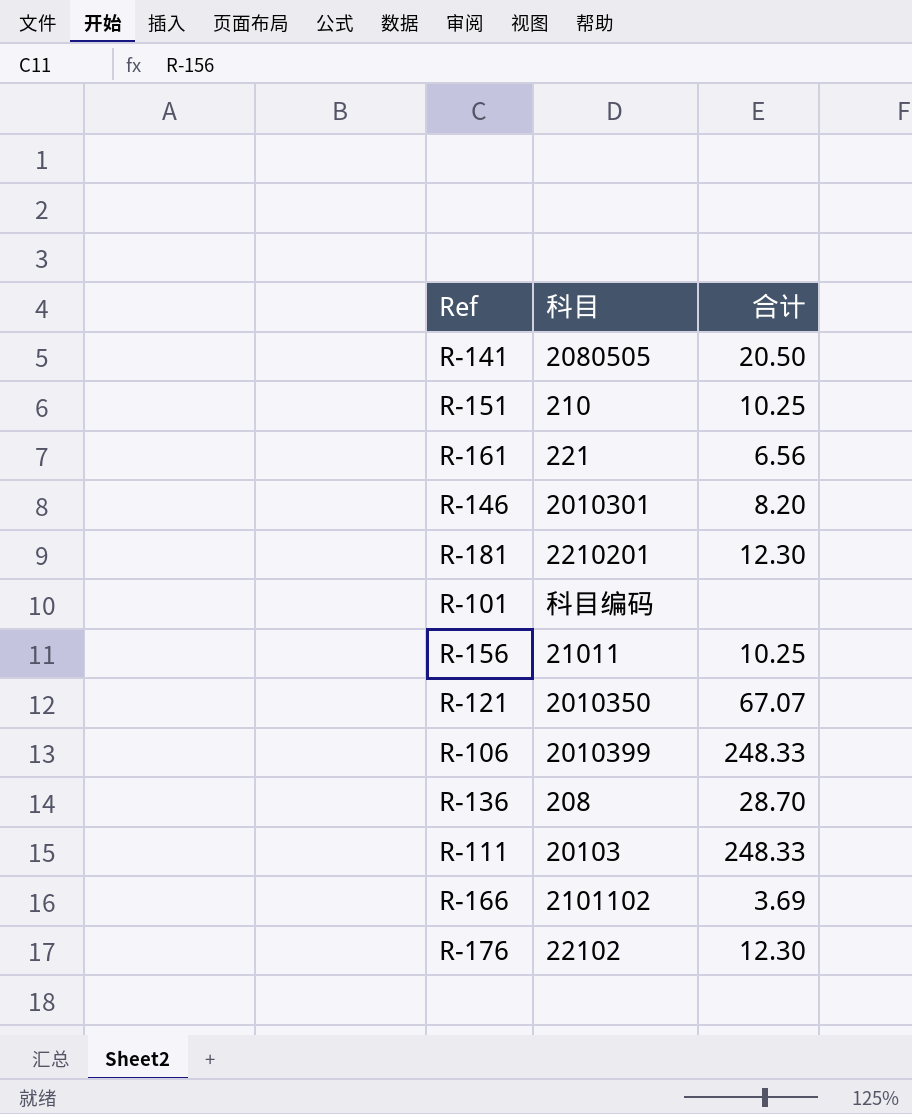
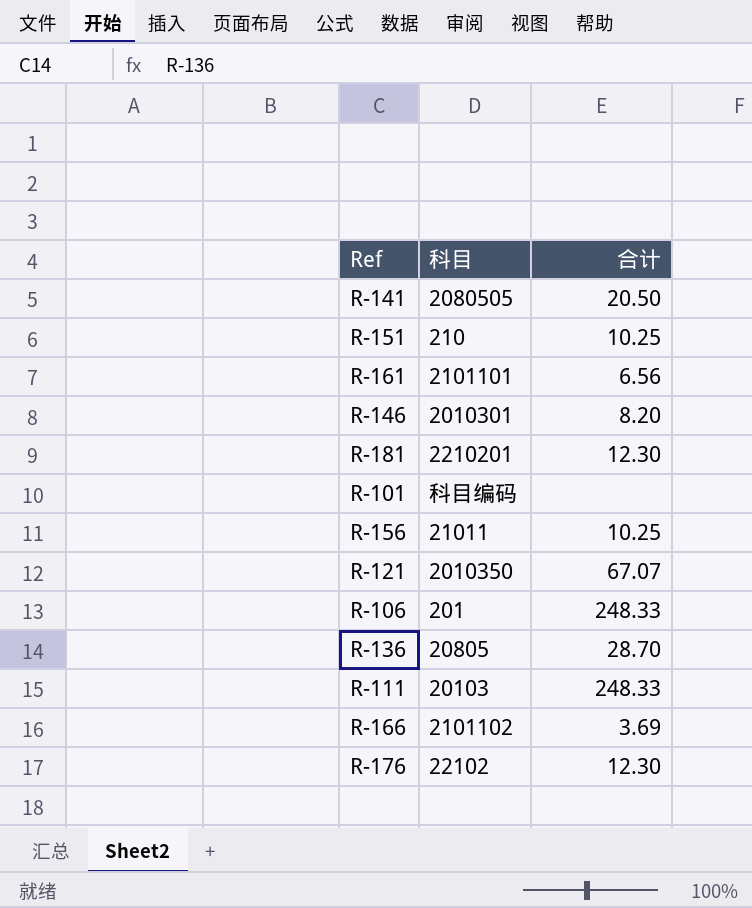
R-161 | 科目: 221 -> 2101101
R-106 | 科目: 2010399 -> 201
R-136 | 科目: 208 -> 20805

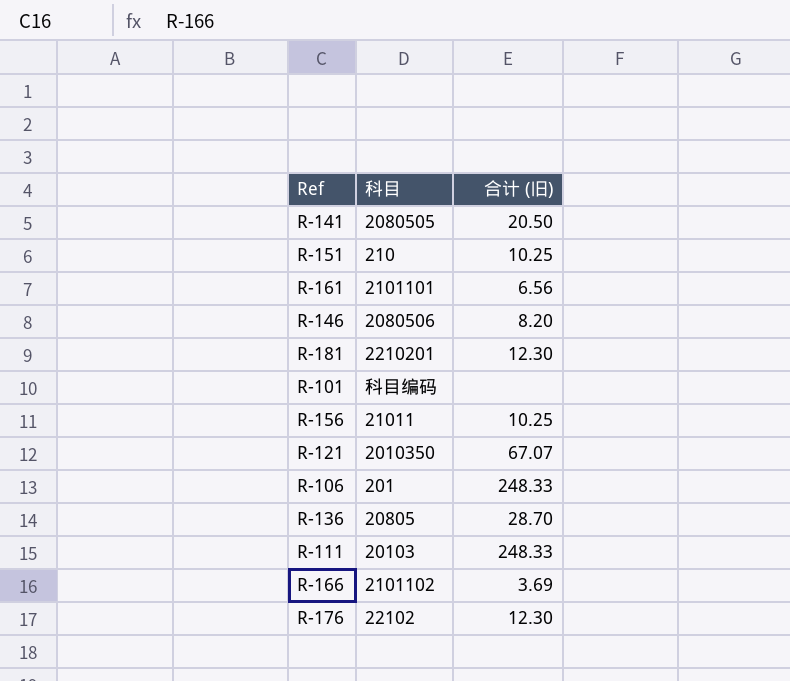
column name: 合计 -> 合计 (旧)
R-146 | 科目: 2010301 -> 2080506

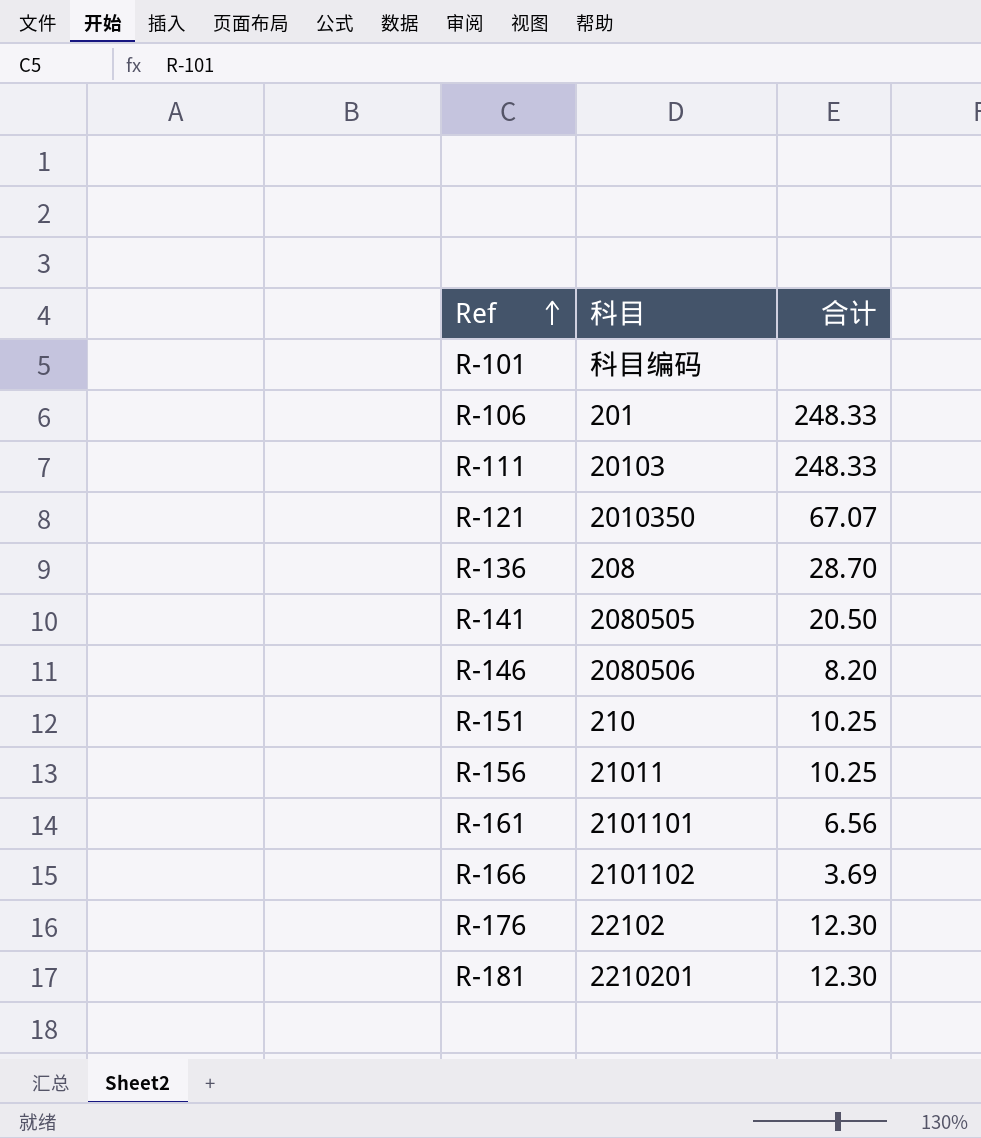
row order: none -> Ref ascending
column name: 合计 (旧) -> 合计
R-136 | 科目: 20805 -> 208

